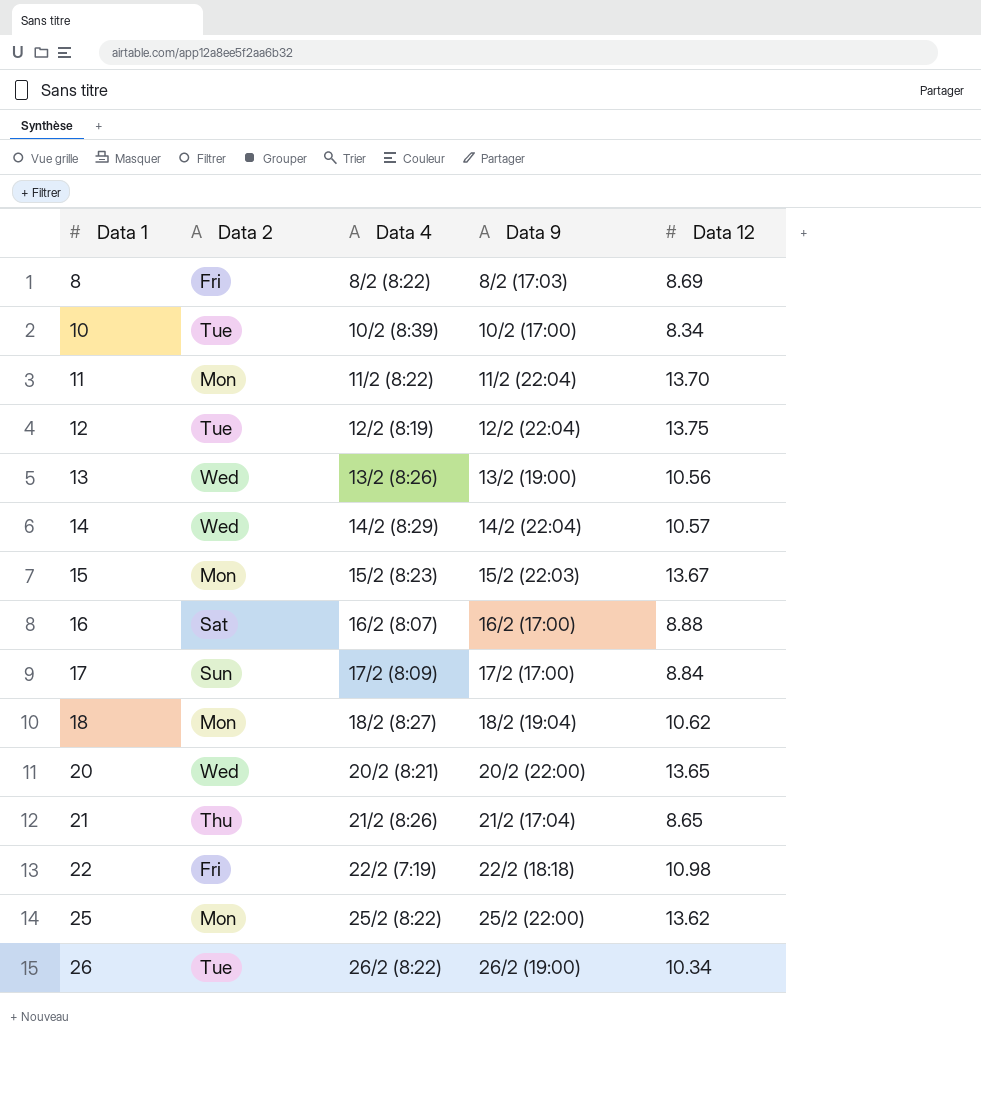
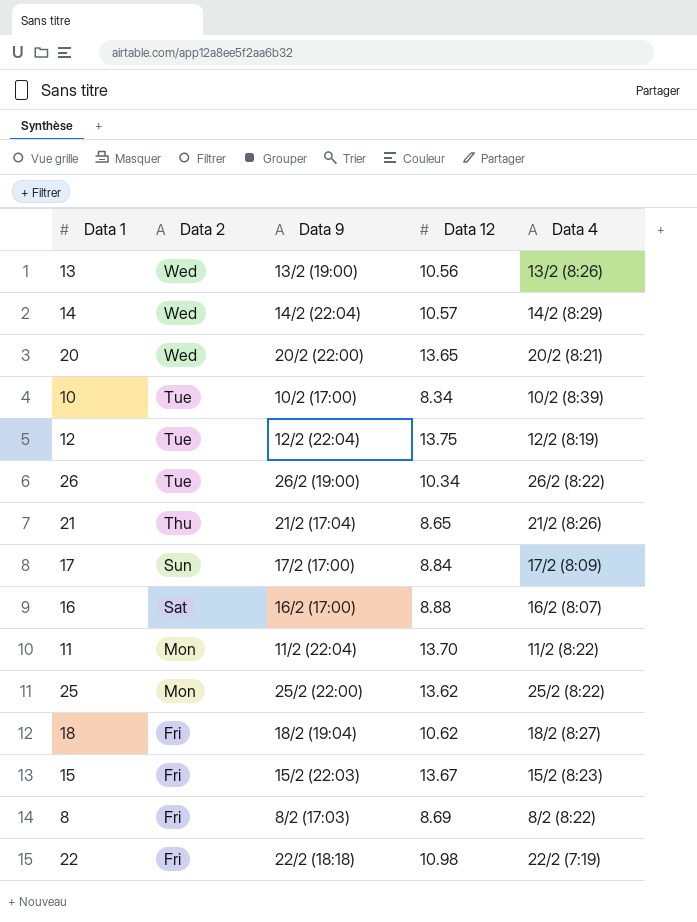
row order: Data 1 ascending -> Data 2 descending
column Data 4 | position: 3 -> 5
18 | Data 2: Mon -> Fri
15 | Data 2: Mon -> Fri

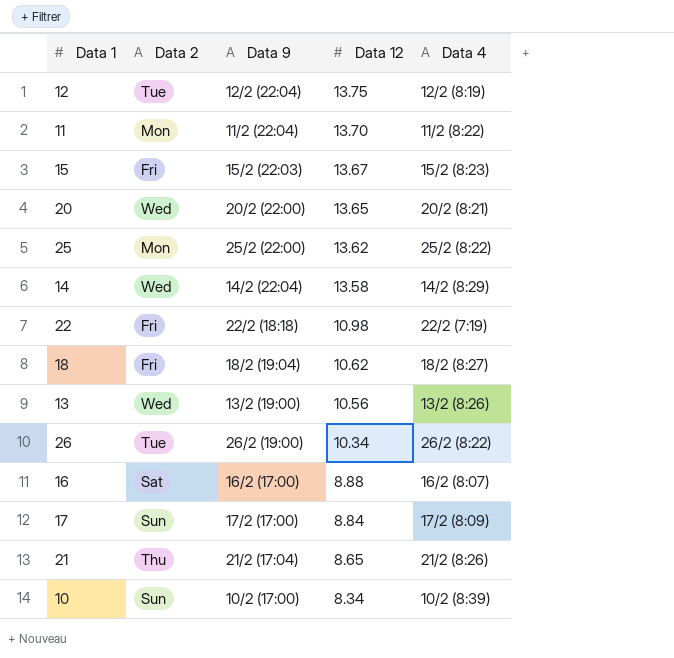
row order: Data 2 descending -> Data 12 descending
row 8: Fri | 8/2 (17:03) | 8.69 | 8/2 (8:22) -> none
14 | Data 12: 10.57 -> 13.58
10 | Data 2: Tue -> Sun

